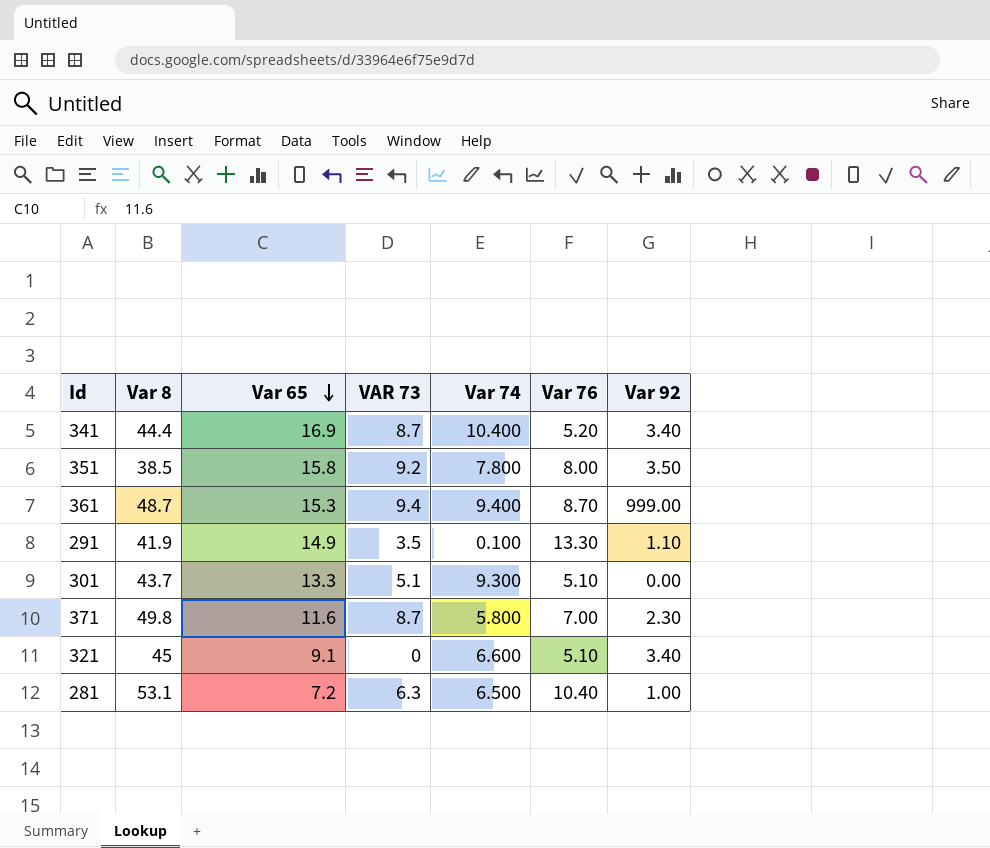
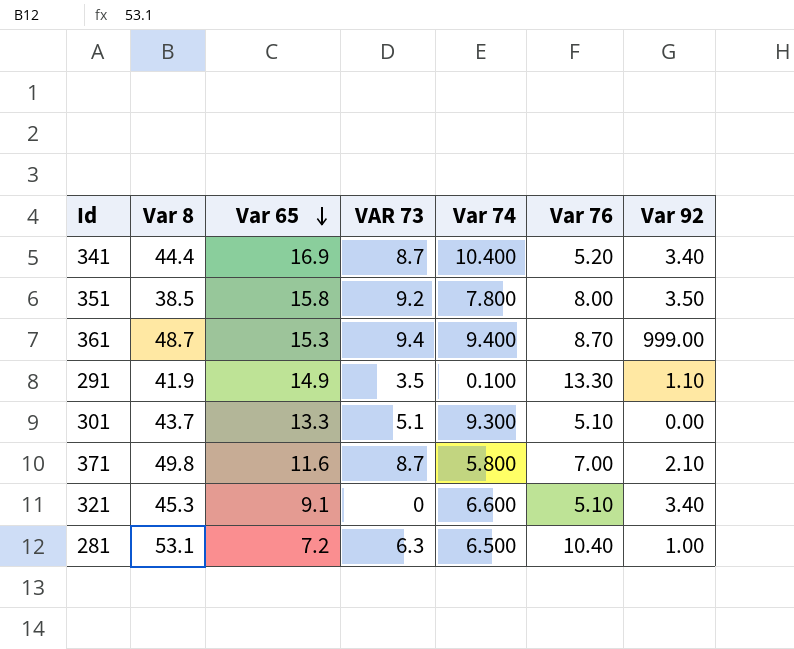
371 | Var 92: 2.30 -> 2.10
321 | Var 8: 45 -> 45.3

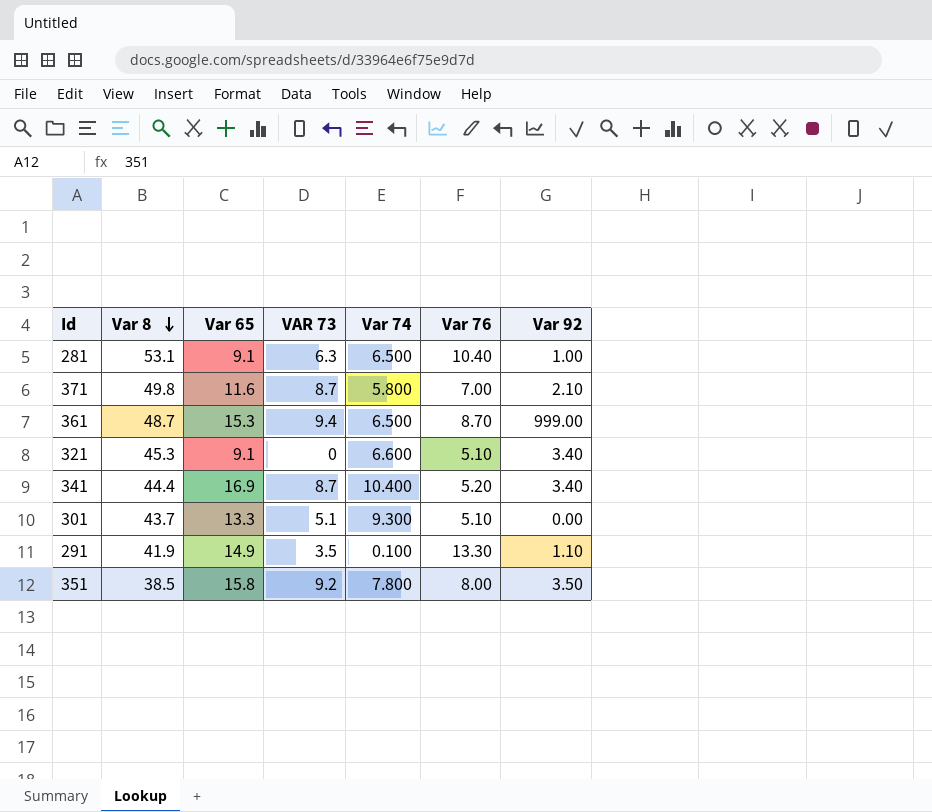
row order: Var 65 descending -> Var 8 descending
281 | Var 65: 7.2 -> 9.1
361 | Var 74: 9.400 -> 6.500

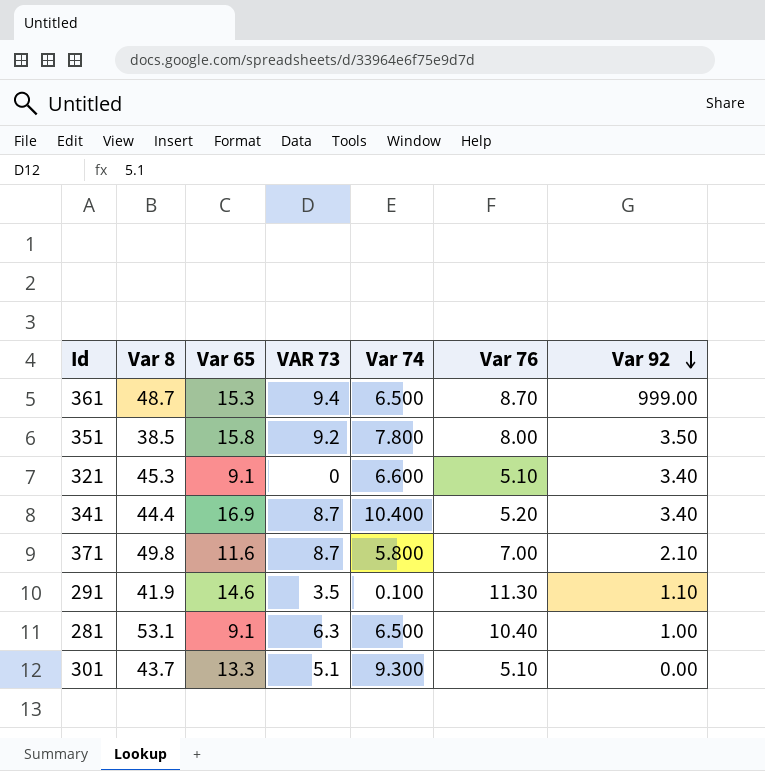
row order: Var 8 descending -> Var 92 descending
291 | Var 65: 14.9 -> 14.6
291 | Var 76: 13.30 -> 11.30

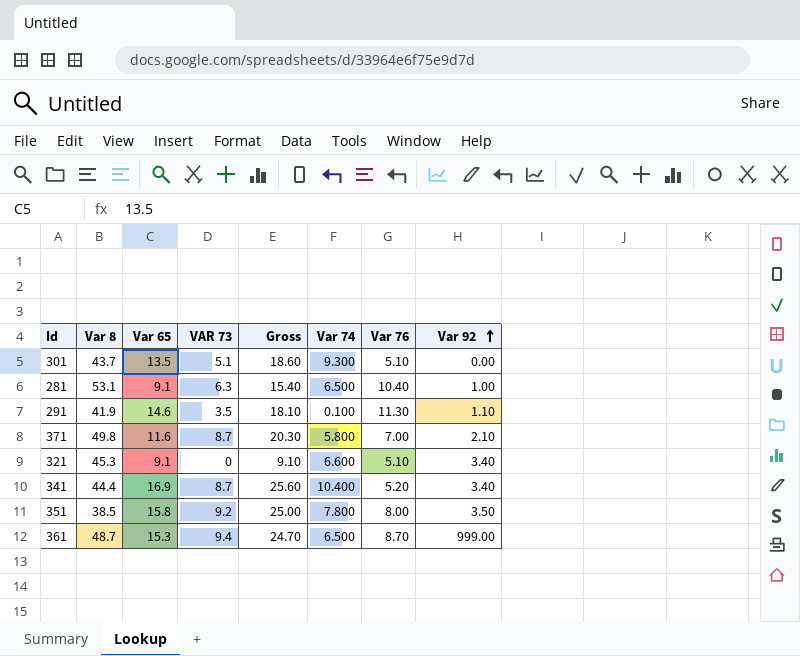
row order: Var 92 descending -> Var 92 ascending
column Gross | formula: none -> [Var 65] + [VAR 73]
301 | Var 65: 13.3 -> 13.5

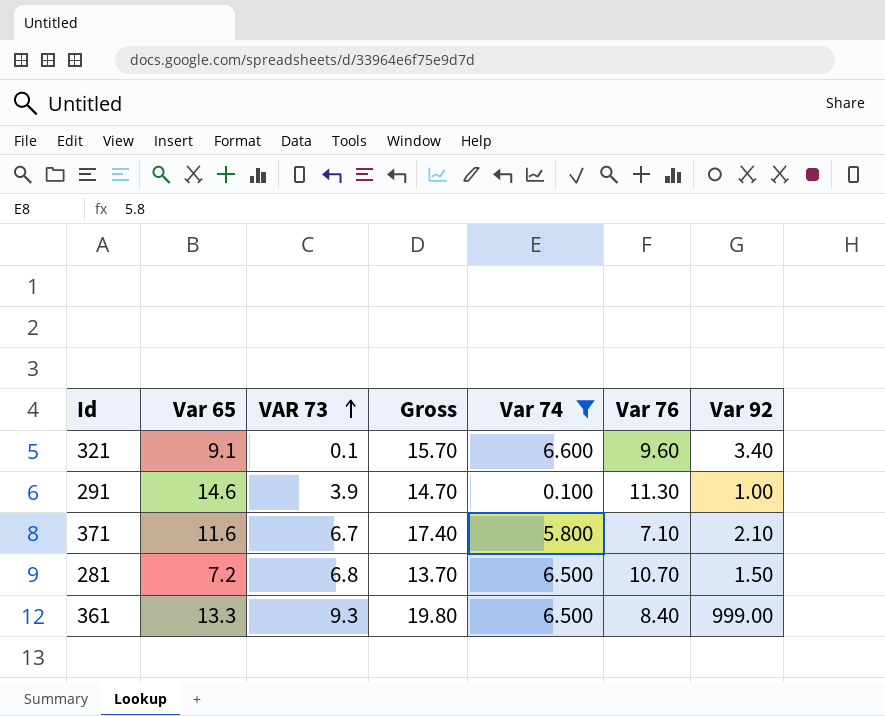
filter: none -> Var 74 <= 6.600
row order: Var 92 ascending -> VAR 73 ascending
column Var 8 | position: 2 -> none
column Gross | formula: [Var 65] + [VAR 73] -> [Var 65] + [Var 74]
321 | VAR 73: 0 -> 0.1
321 | Var 76: 5.10 -> 9.60
291 | VAR 73: 3.5 -> 3.9
291 | Var 92: 1.10 -> 1.00
371 | VAR 73: 8.7 -> 6.7
371 | Var 76: 7.00 -> 7.10
281 | Var 65: 9.1 -> 7.2
281 | VAR 73: 6.3 -> 6.8
281 | Var 76: 10.40 -> 10.70
281 | Var 92: 1.00 -> 1.50
361 | Var 65: 15.3 -> 13.3
361 | VAR 73: 9.4 -> 9.3
361 | Var 76: 8.70 -> 8.40

